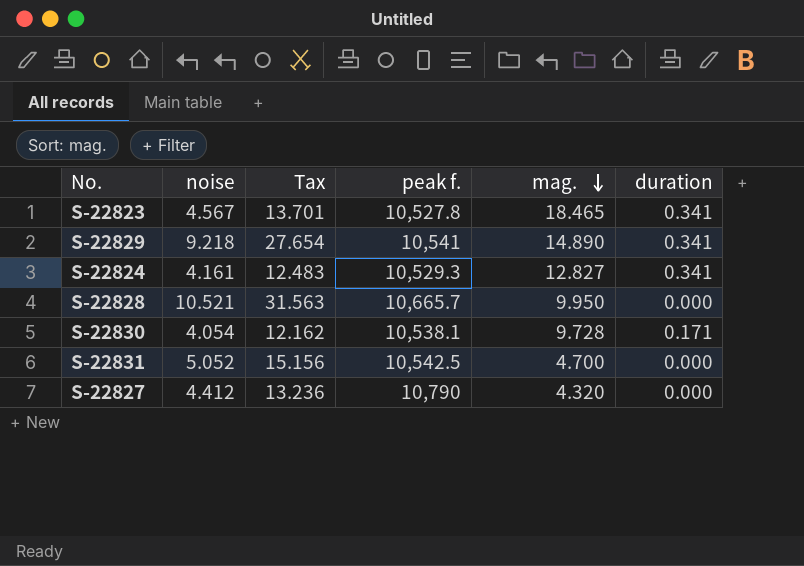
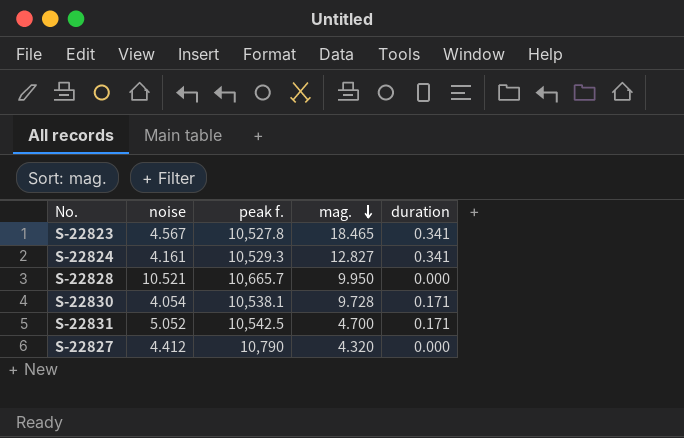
column Tax | formula: [noise] * 3 -> none
row S-22829: 9.218 | 27.654 | 10,541 | 14.890 | 0.341 -> none
S-22831 | duration: 0.000 -> 0.171

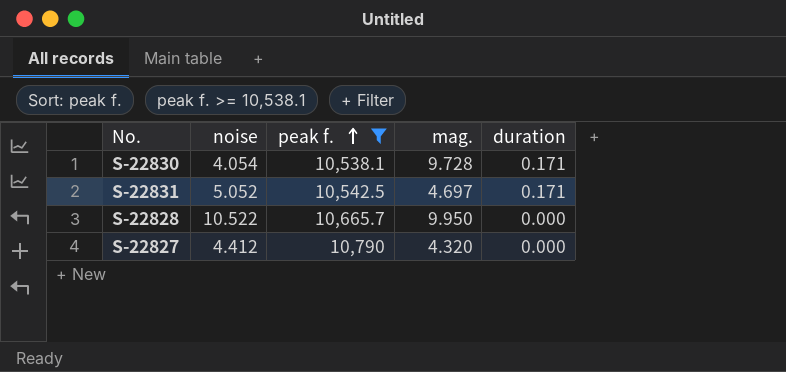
filter: none -> peak f. >= 10,538.1
row order: mag. descending -> peak f. ascending
S-22831 | mag.: 4.700 -> 4.697
S-22828 | noise: 10.521 -> 10.522

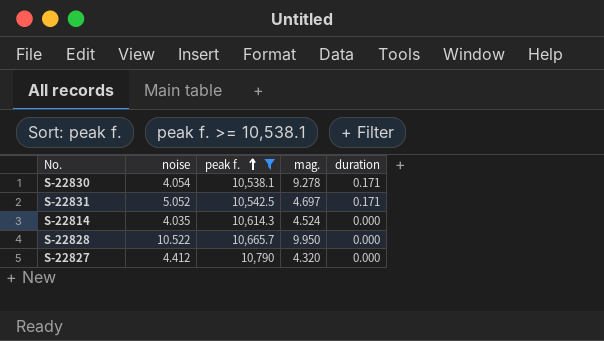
S-22830 | mag.: 9.728 -> 9.278
row S-22814: none -> 4.035 | 10,614.3 | 4.524 | 0.000

